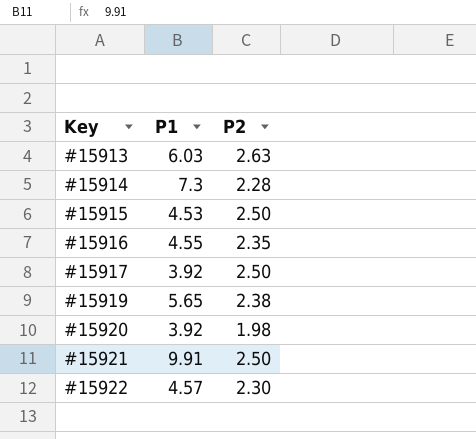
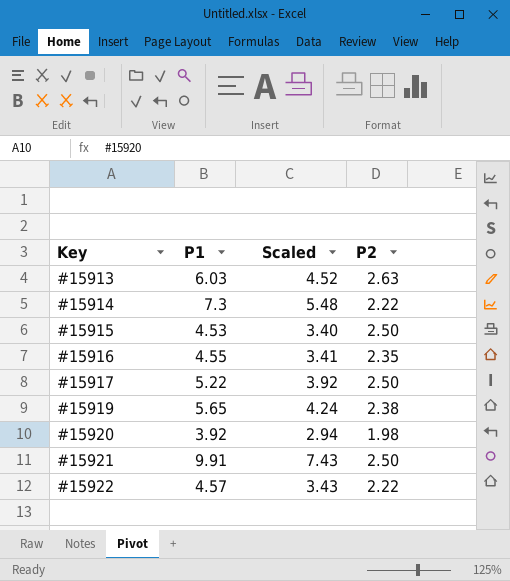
column Scaled | formula: none -> [P1] * 0.75
#15914 | P2: 2.28 -> 2.22
#15917 | P1: 3.92 -> 5.22
#15922 | P2: 2.30 -> 2.22

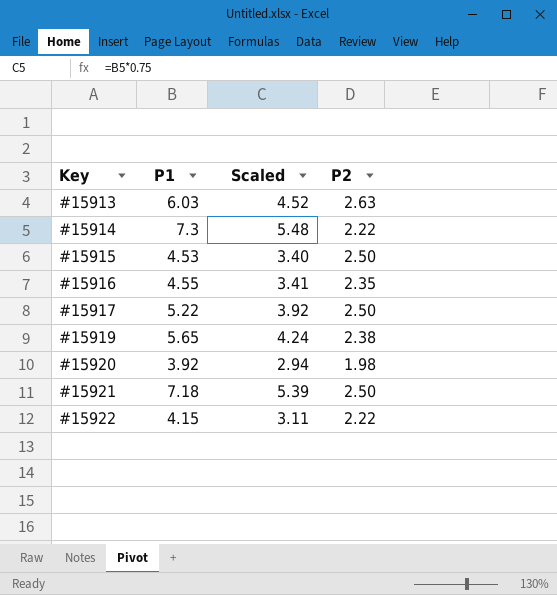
#15921 | P1: 9.91 -> 7.18
#15921 | Scaled: 7.43 -> 5.39
#15922 | P1: 4.57 -> 4.15
#15922 | Scaled: 3.43 -> 3.11

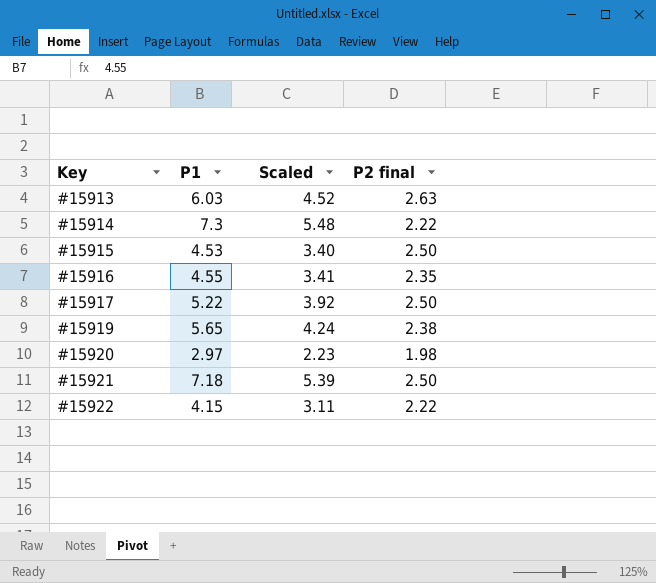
column name: P2 -> P2 final
#15920 | P1: 3.92 -> 2.97
#15920 | Scaled: 2.94 -> 2.23

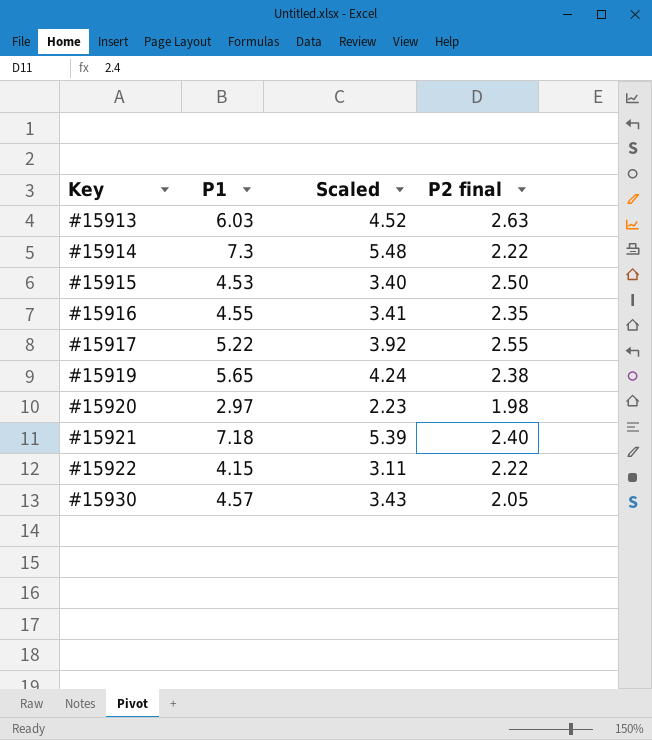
#15917 | P2 final: 2.50 -> 2.55
#15921 | P2 final: 2.50 -> 2.40
row #15930: none -> 4.57 | 3.43 | 2.05

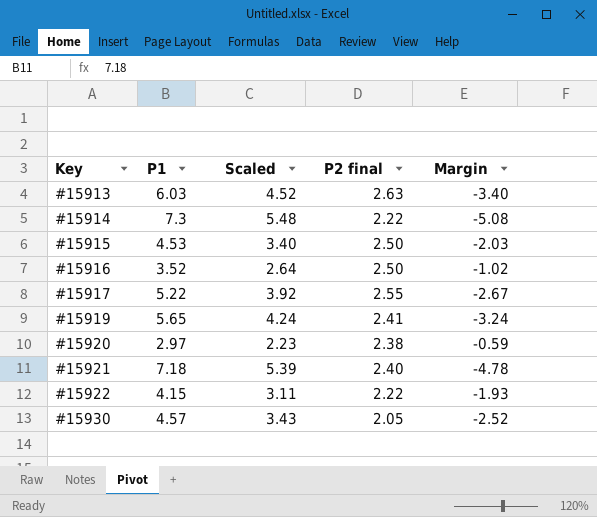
column Margin | formula: none -> [P2 final] - [P1]
#15916 | P1: 4.55 -> 3.52
#15916 | Scaled: 3.41 -> 2.64
#15916 | P2 final: 2.35 -> 2.50
#15919 | P2 final: 2.38 -> 2.41
#15920 | P2 final: 1.98 -> 2.38

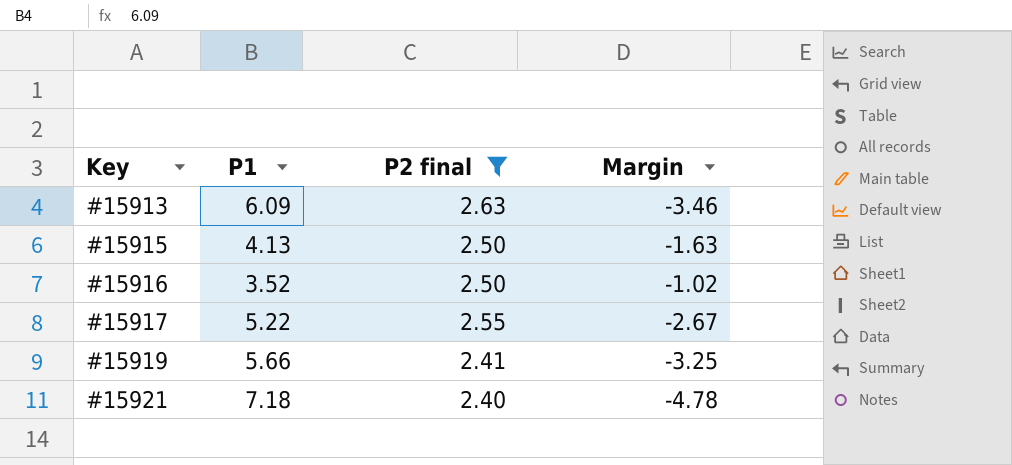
filter: none -> P2 final >= 2.40
column Scaled | formula: [P1] * 0.75 -> none
#15913 | P1: 6.03 -> 6.09
#15913 | Margin: -3.40 -> -3.46
#15915 | P1: 4.53 -> 4.13
#15915 | Margin: -2.03 -> -1.63
#15919 | P1: 5.65 -> 5.66
#15919 | Margin: -3.24 -> -3.25

